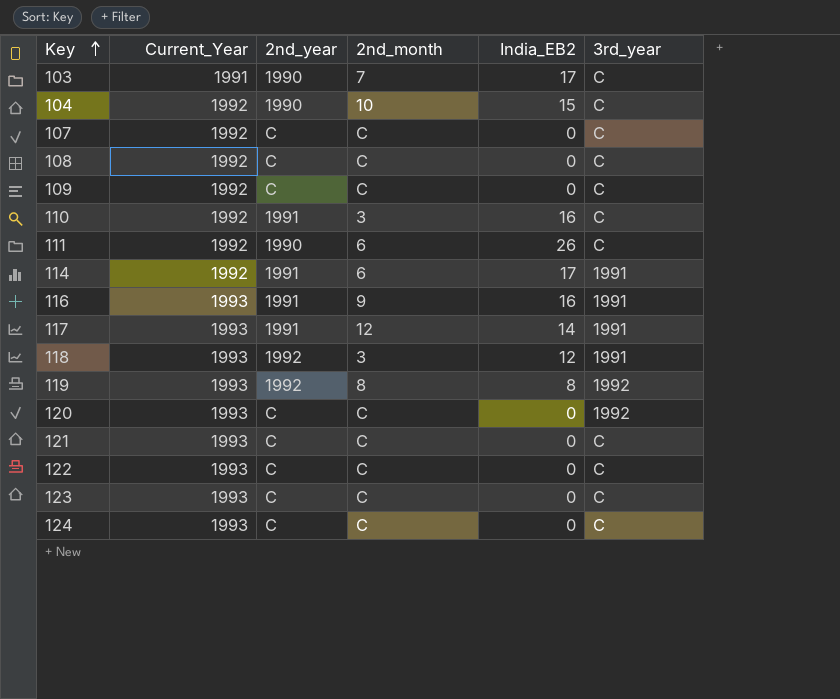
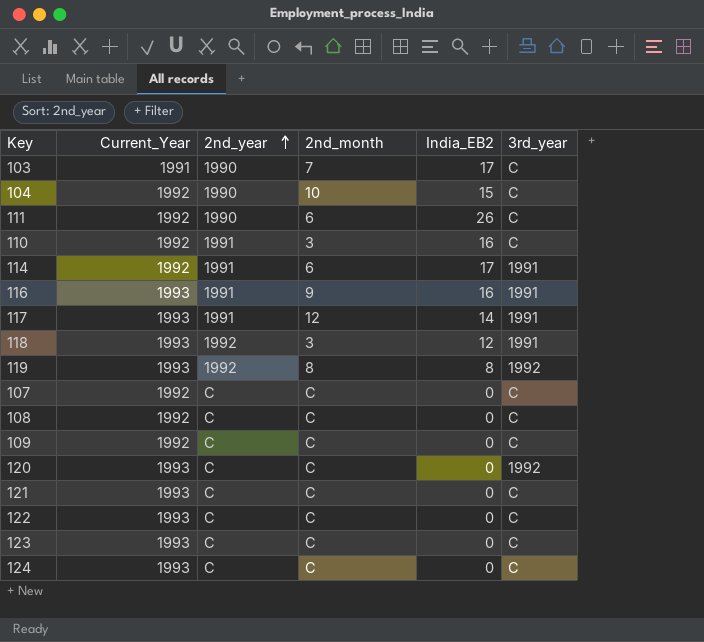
row order: Key ascending -> 2nd_year ascending

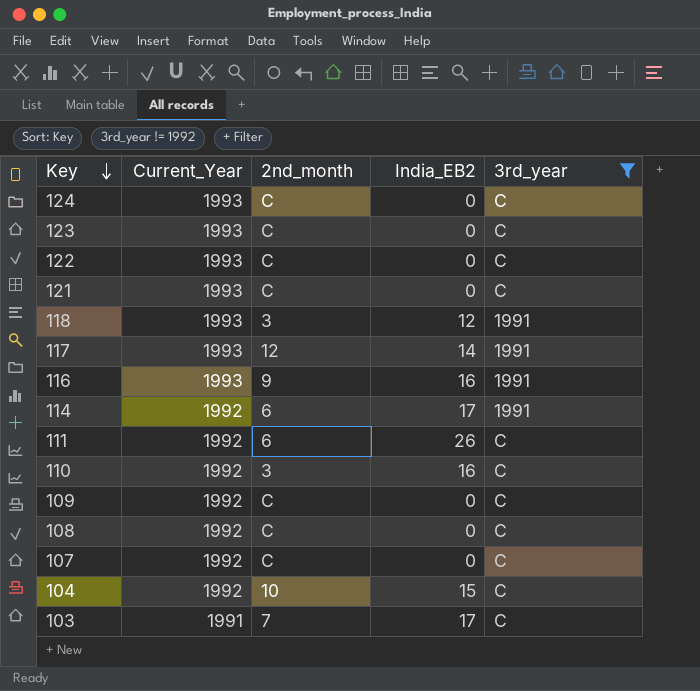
filter: none -> 3rd_year != 1992
row order: 2nd_year ascending -> Key descending
column 2nd_year | position: 3 -> none

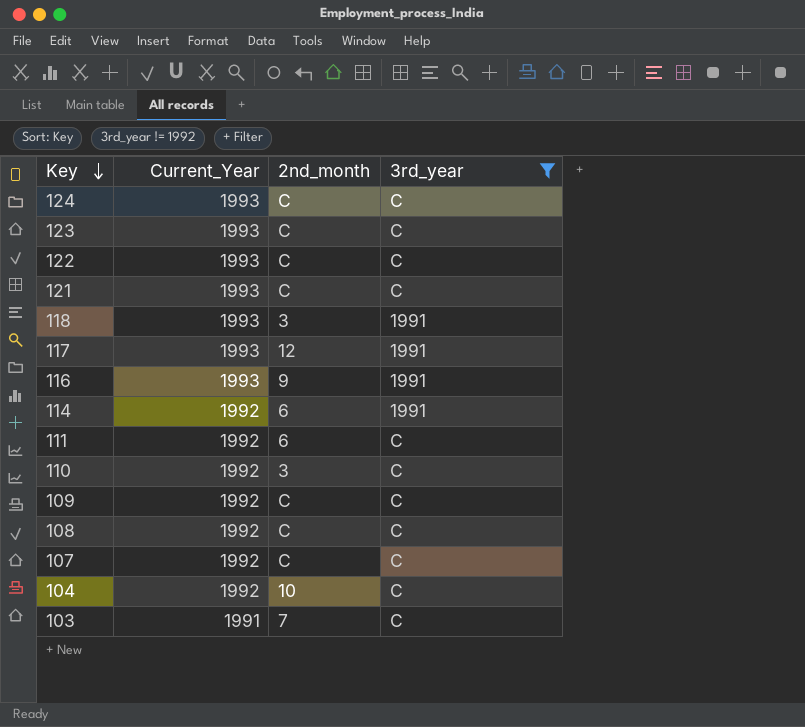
column India_EB2 | position: 4 -> none

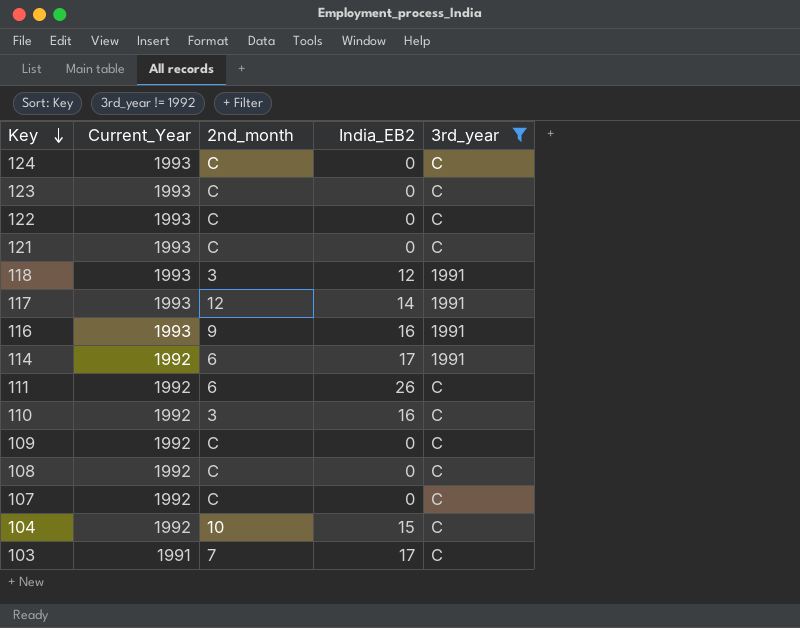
column India_EB2 | position: none -> 4

